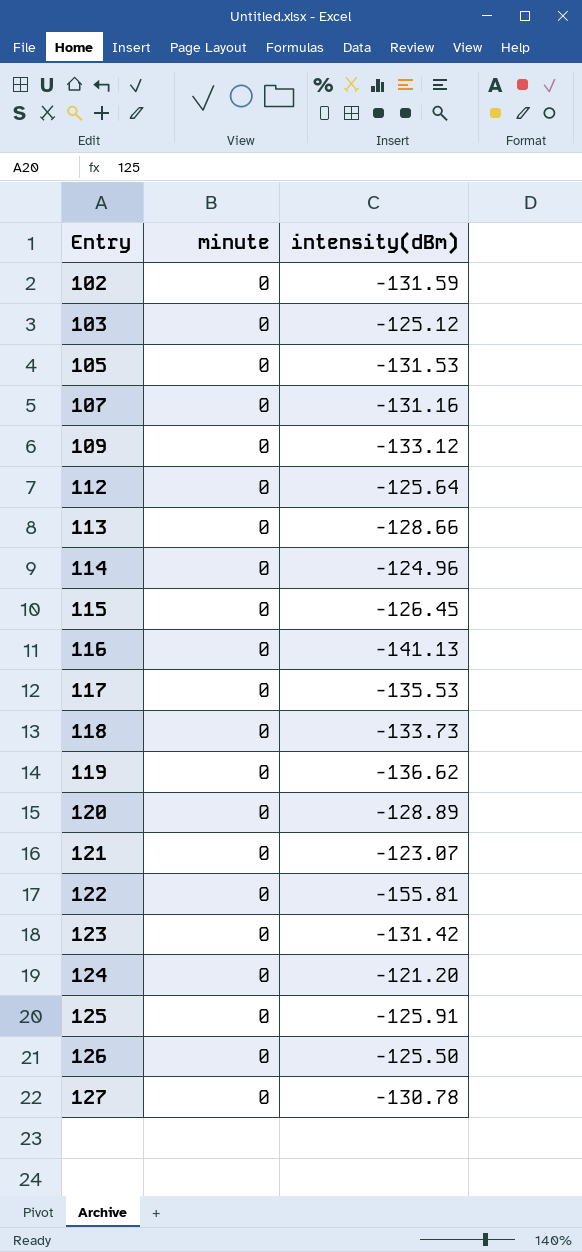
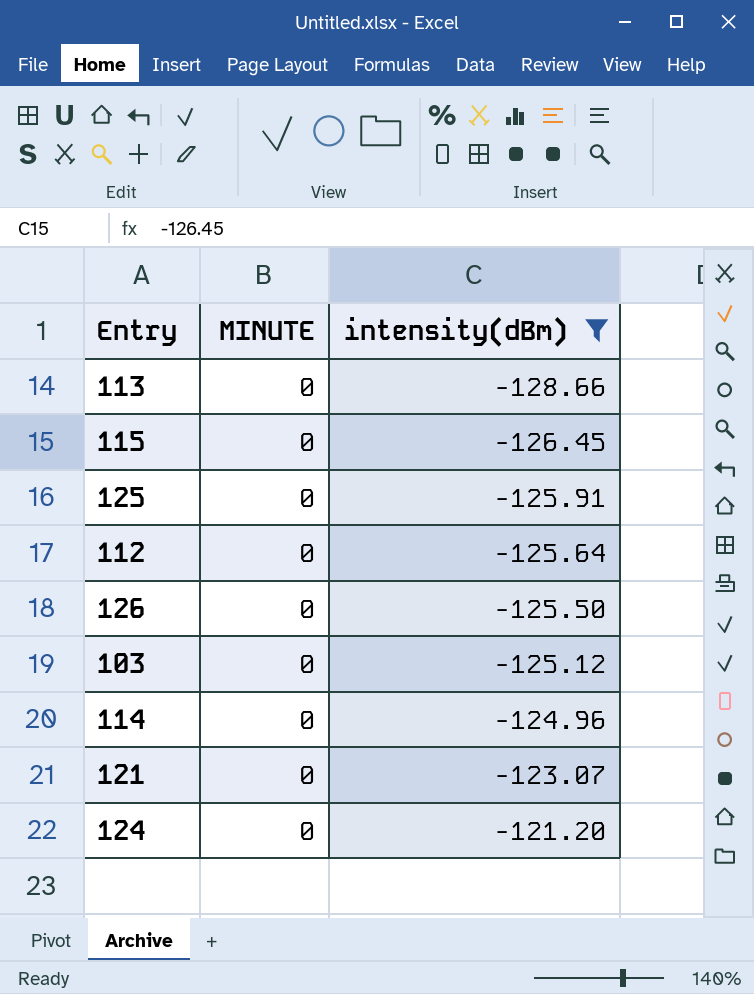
filter: none -> intensity(dBm) >= -128.66
row order: Entry ascending -> intensity(dBm) ascending
column name: minute -> MINUTE

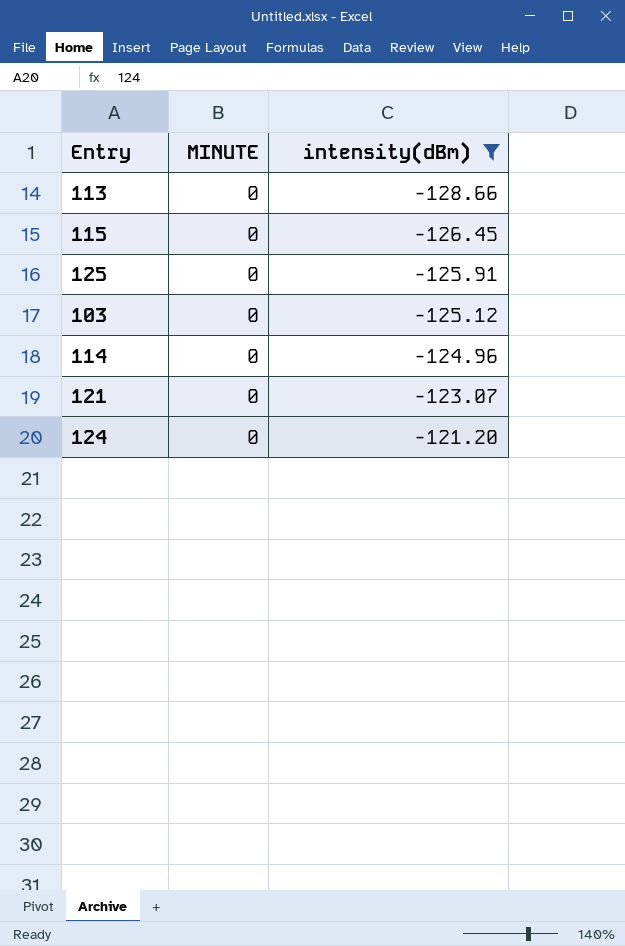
row 112: 0 | -125.64 -> none
row 126: 0 | -125.50 -> none

